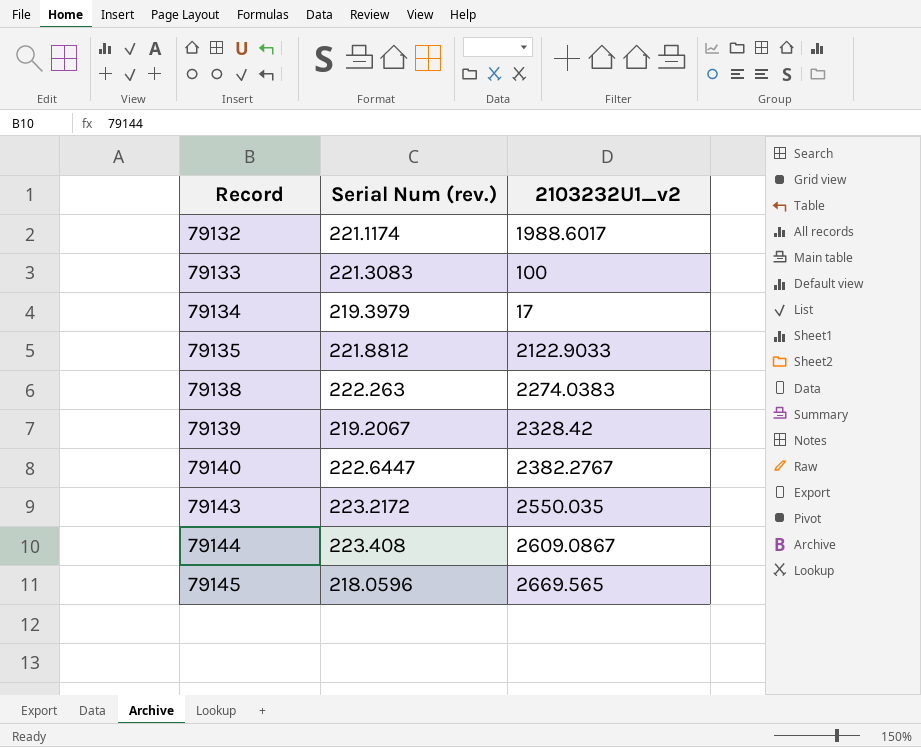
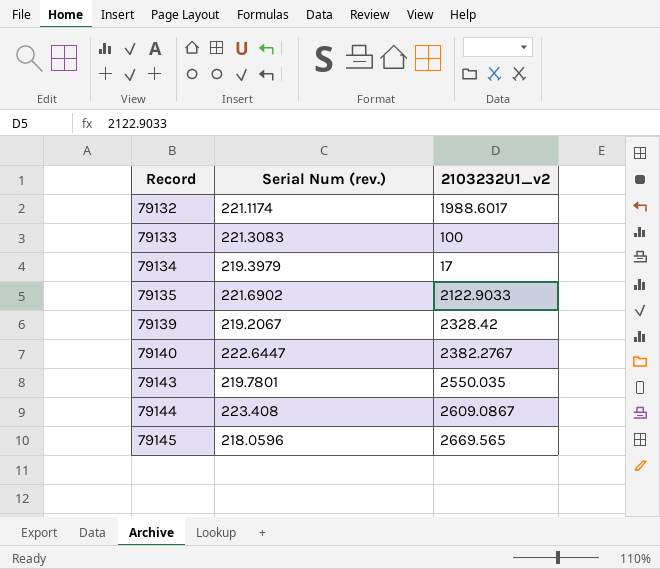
row 79138: 222.263 | 2274.0383 -> none
79135 | Serial Num (rev.): 221.8812 -> 221.6902
79143 | Serial Num (rev.): 223.2172 -> 219.7801

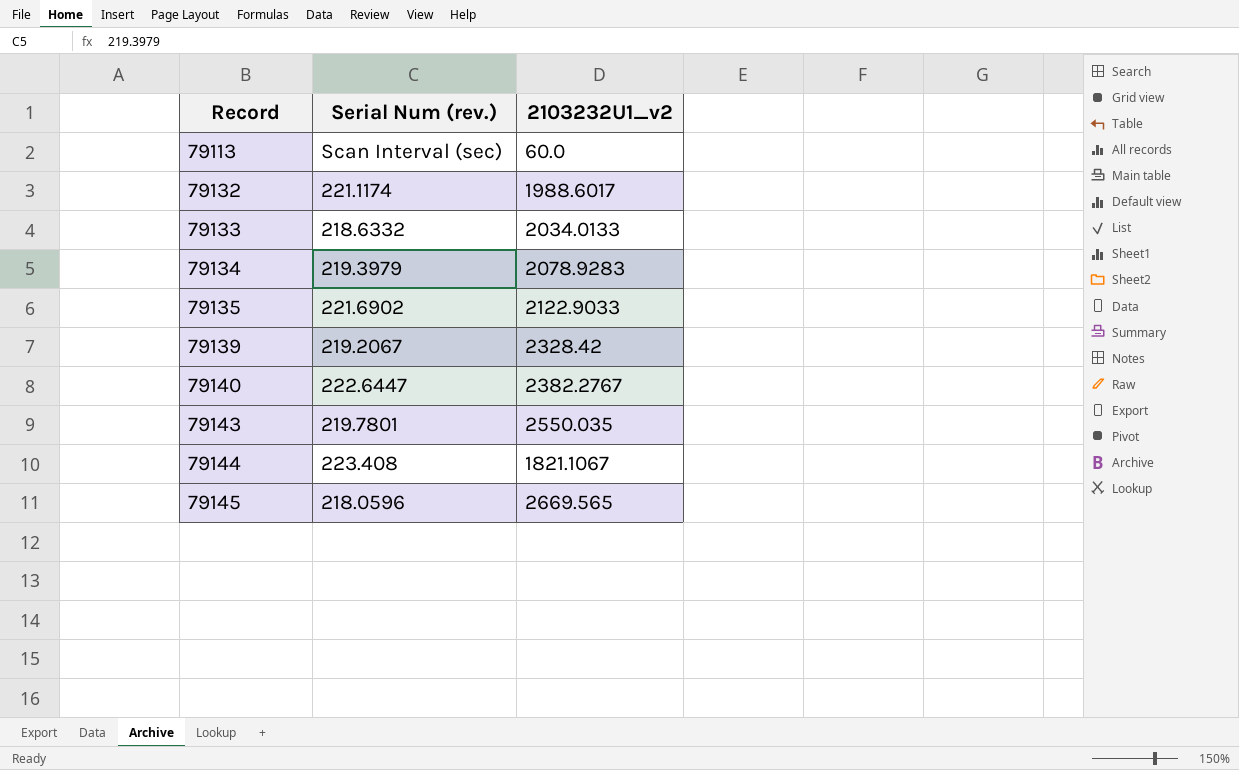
row 79113: none -> Scan Interval (sec) | 60.0
79133 | Serial Num (rev.): 221.3083 -> 218.6332
79133 | 2103232U1_v2: 100 -> 2034.0133
79134 | 2103232U1_v2: 17 -> 2078.9283
79144 | 2103232U1_v2: 2609.0867 -> 1821.1067

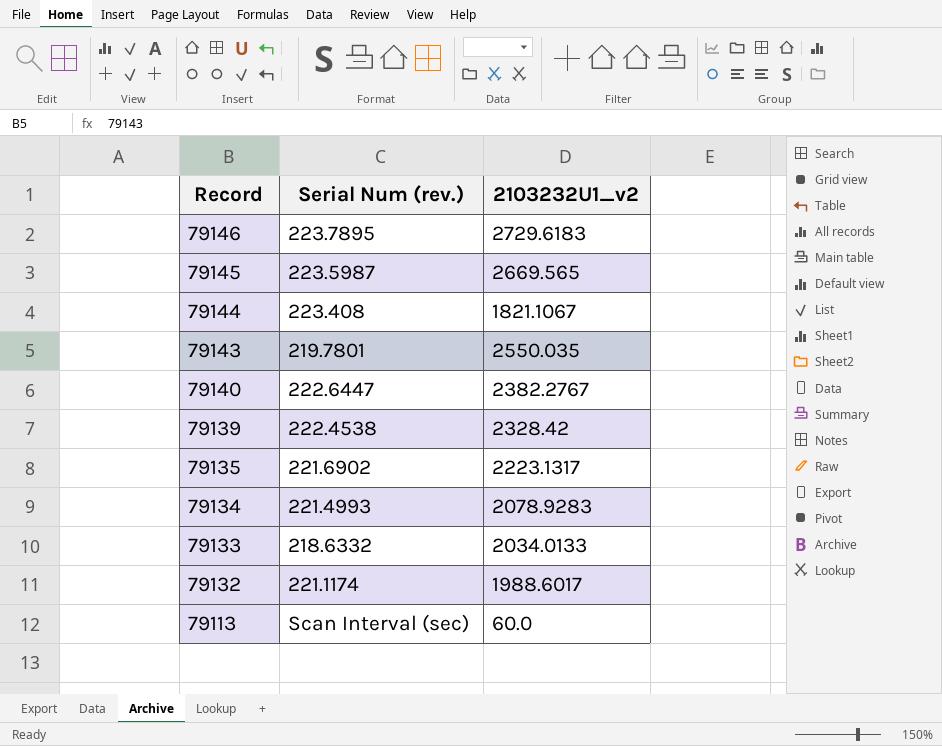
row order: Record ascending -> Record descending
row 79146: none -> 223.7895 | 2729.6183
79145 | Serial Num (rev.): 218.0596 -> 223.5987
79139 | Serial Num (rev.): 219.2067 -> 222.4538
79135 | 2103232U1_v2: 2122.9033 -> 2223.1317
79134 | Serial Num (rev.): 219.3979 -> 221.4993

